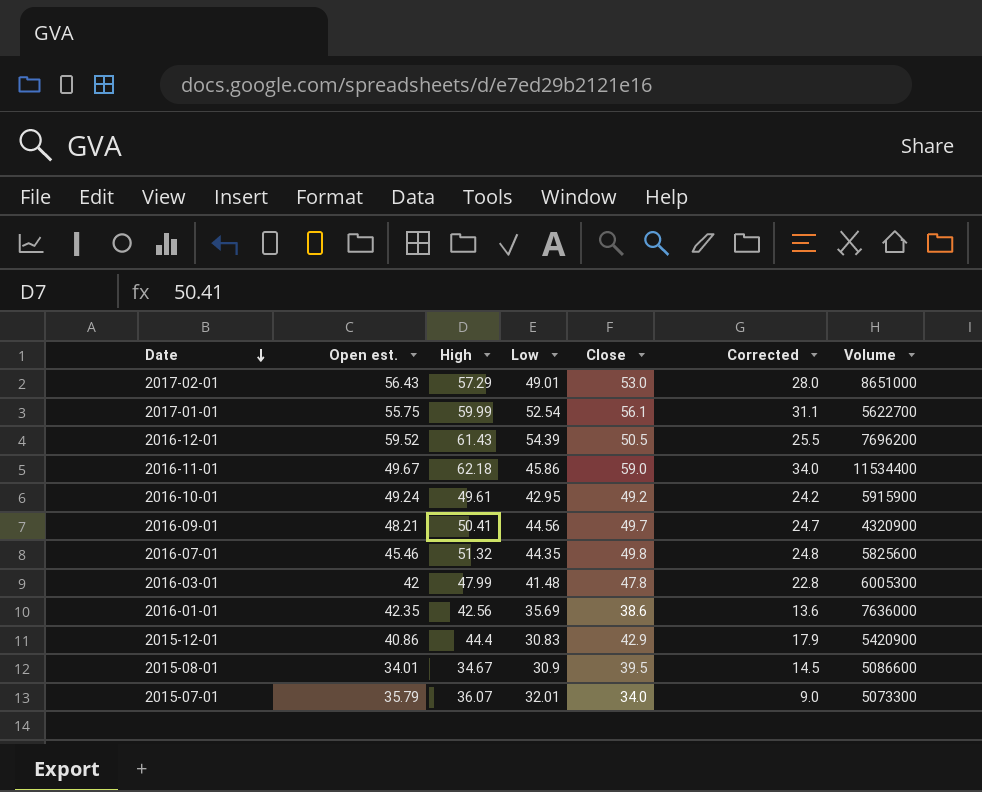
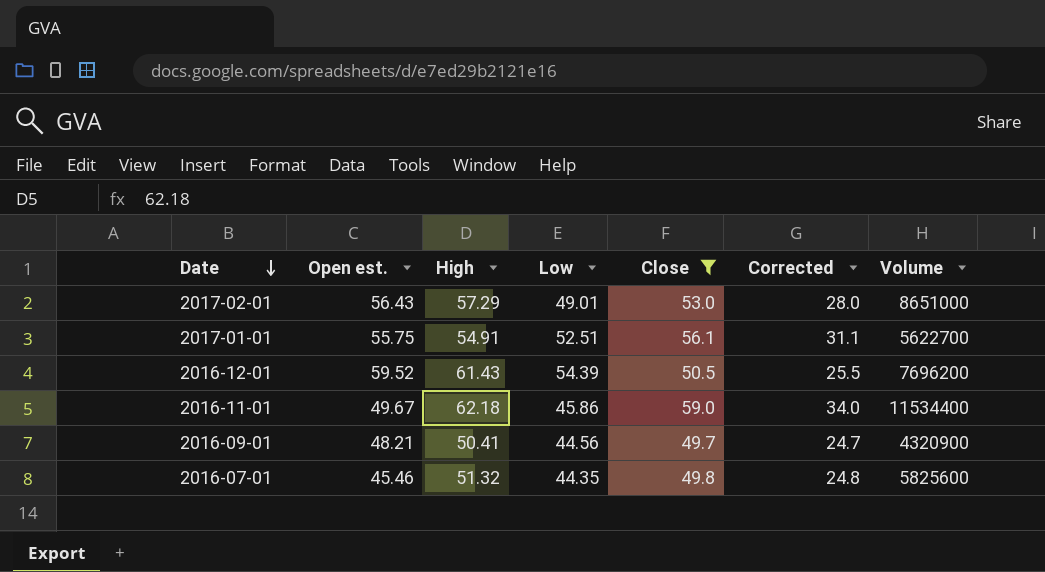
filter: none -> Close >= 49.7
2017-01-01 | High: 59.99 -> 54.91
2017-01-01 | Low: 52.54 -> 52.51

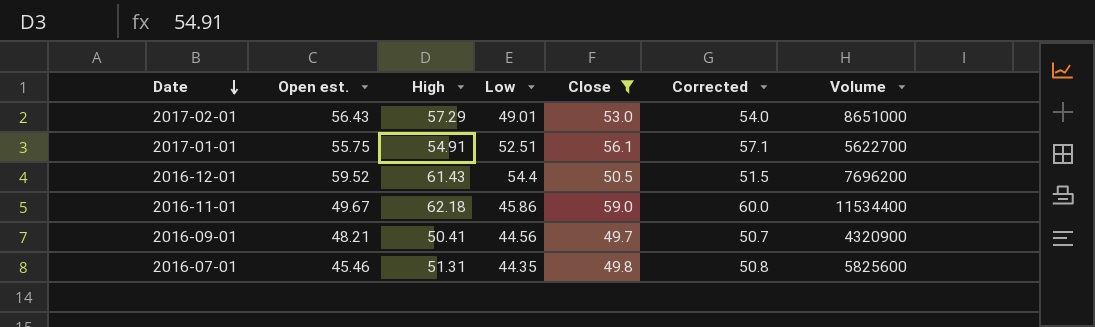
column Corrected | formula: [Close] - 25 -> [Close] + 1
2016-12-01 | Low: 54.39 -> 54.4
2016-07-01 | High: 51.32 -> 51.31

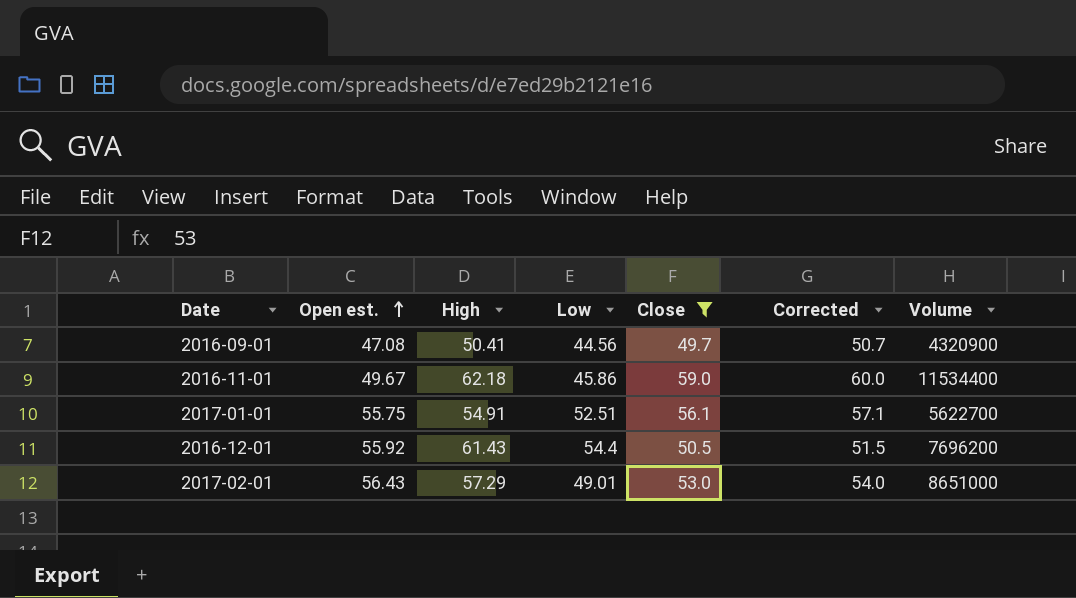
row order: Date descending -> Open est. ascending
row 2016-07-01: 45.46 | 51.31 | 44.35 | 49.8 | 50.8 | 5825600 -> none
2016-09-01 | Open est.: 48.21 -> 47.08
2016-12-01 | Open est.: 59.52 -> 55.92

